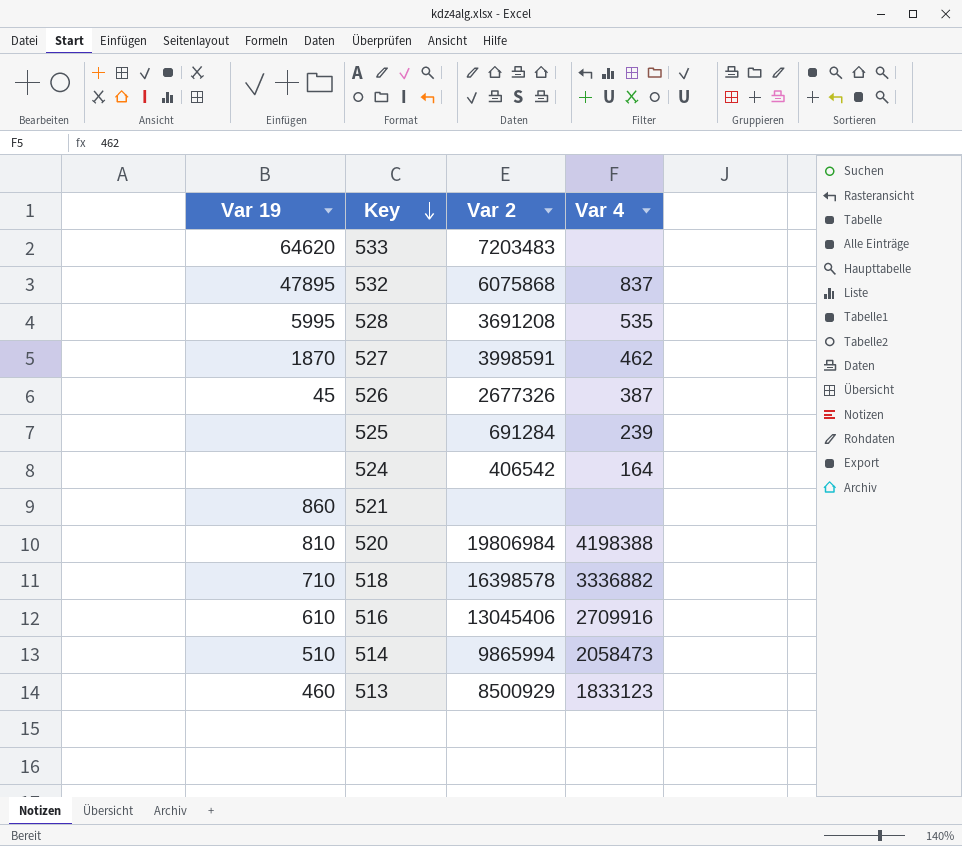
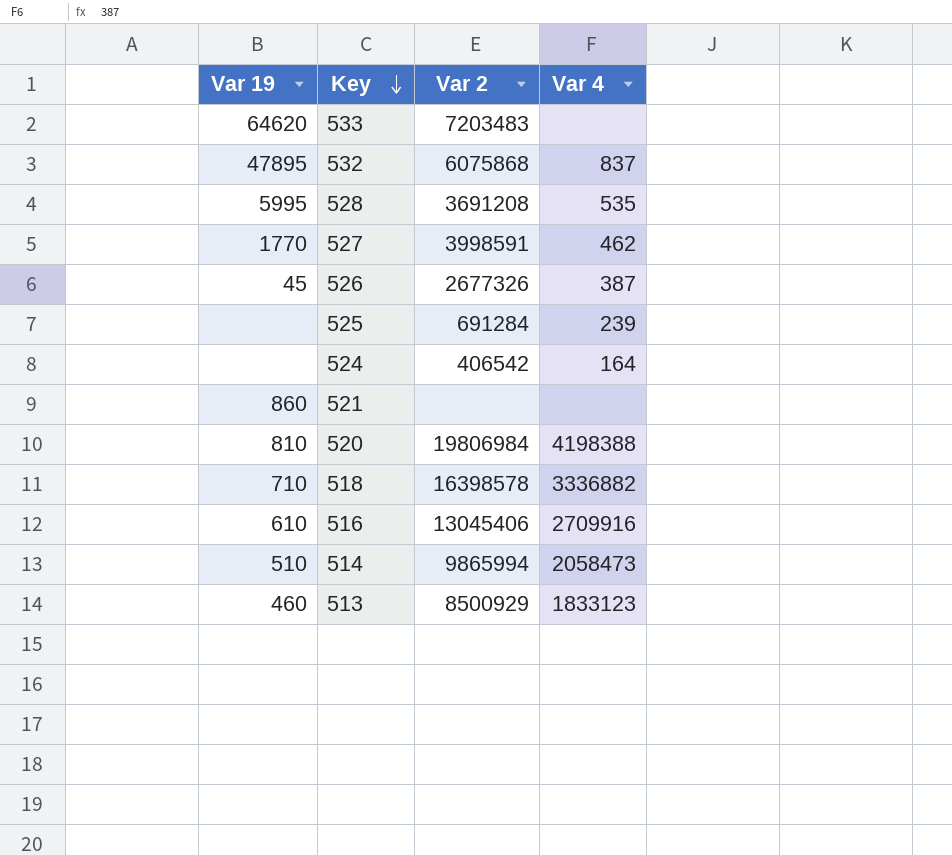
527 | Var 19: 1870 -> 1770

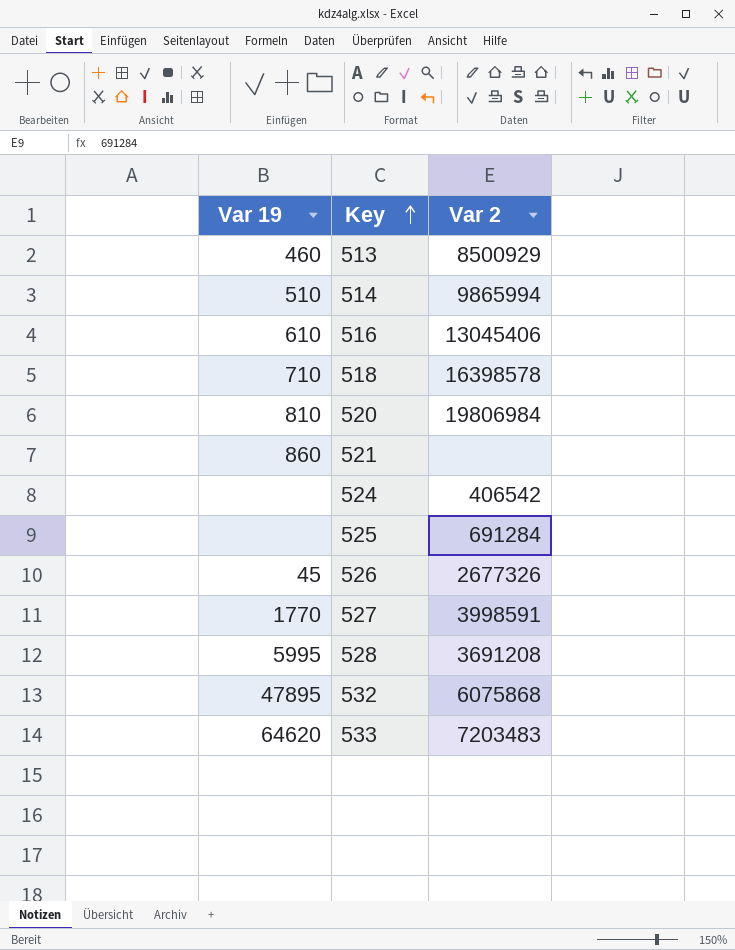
row order: Key descending -> Key ascending
column Var 4 | position: 4 -> none

